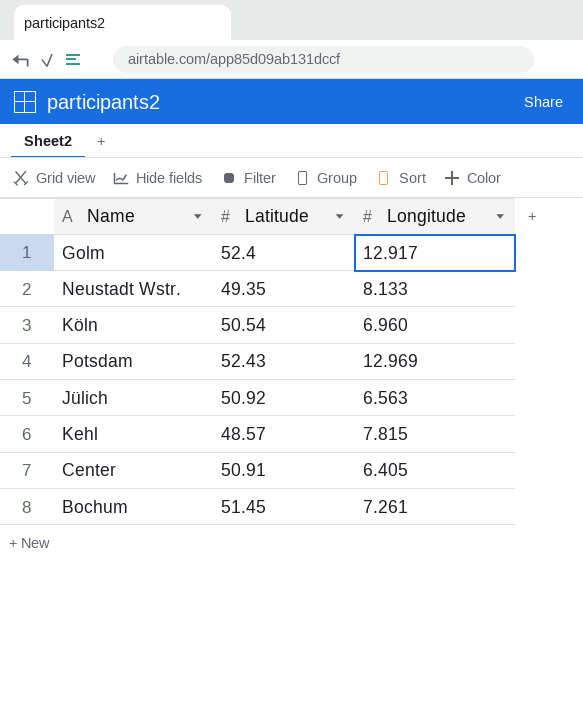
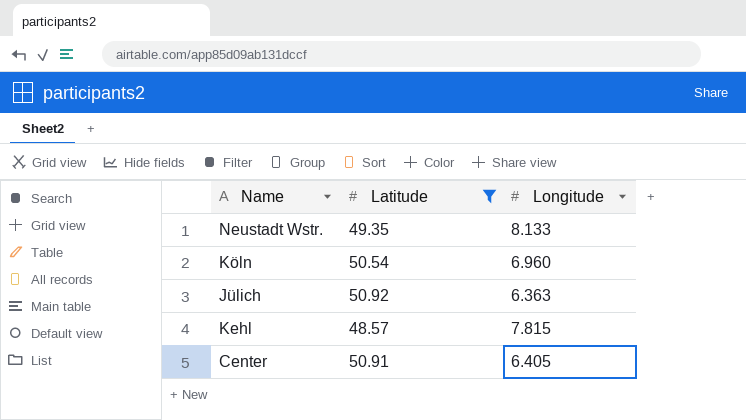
filter: none -> Latitude <= 50.92
Jülich | Longitude: 6.563 -> 6.363

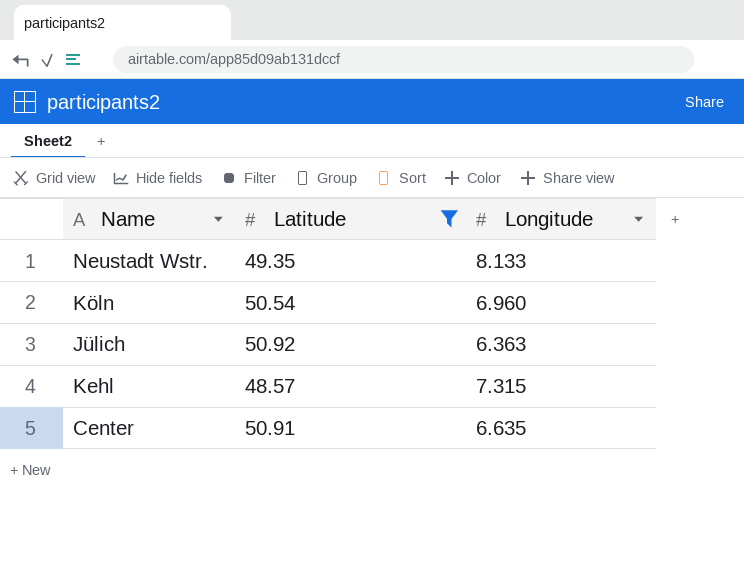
Kehl | Longitude: 7.815 -> 7.315
Center | Longitude: 6.405 -> 6.635

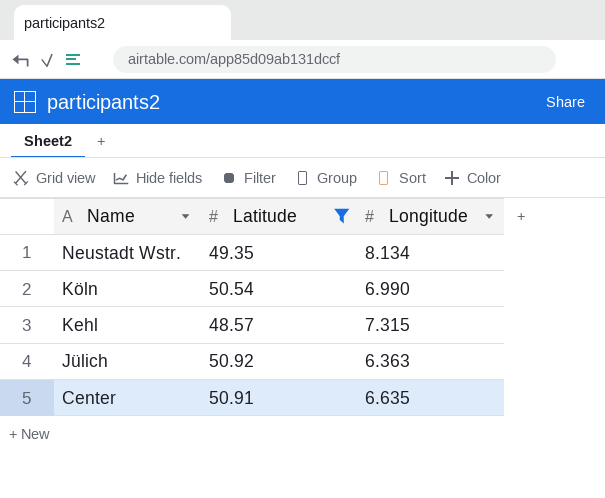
row order: none -> Name descending
Neustadt Wstr. | Longitude: 8.133 -> 8.134
Köln | Longitude: 6.960 -> 6.990

